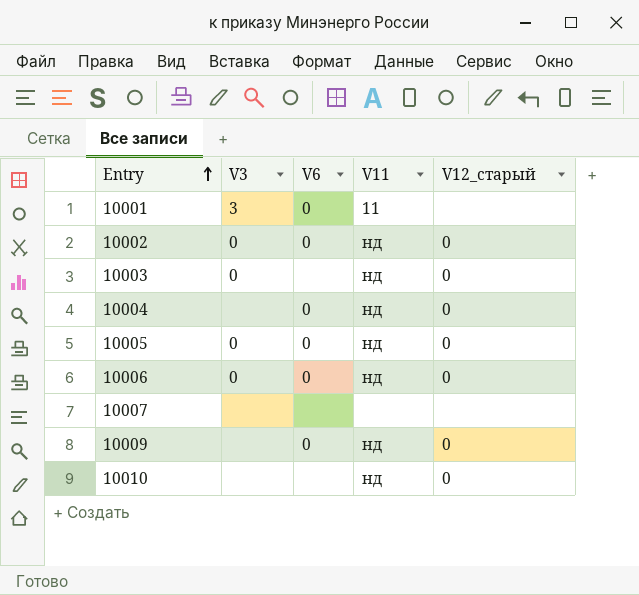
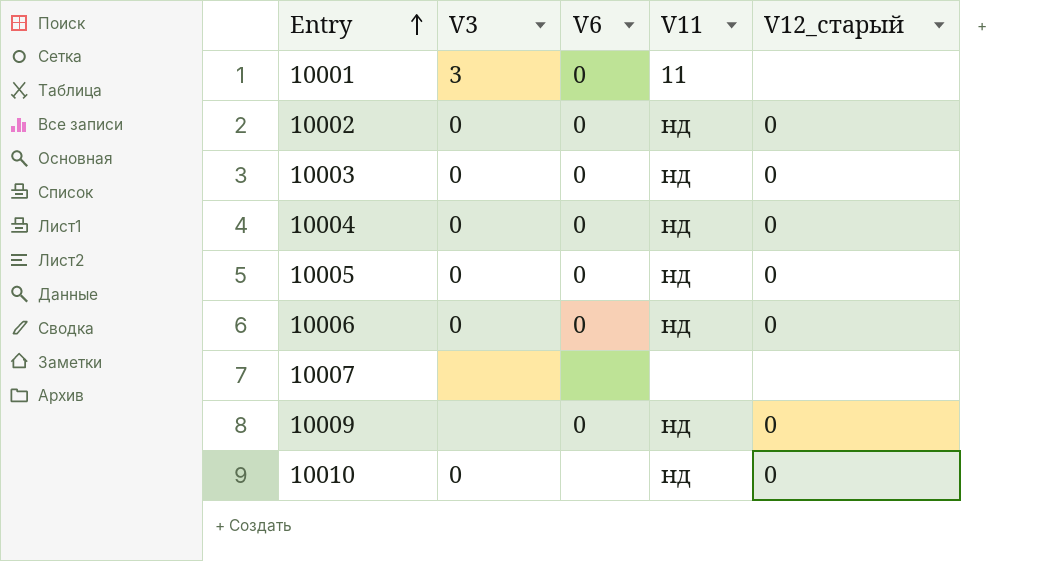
10003 | V6: none -> 0
10004 | V3: none -> 0
10010 | V3: none -> 0

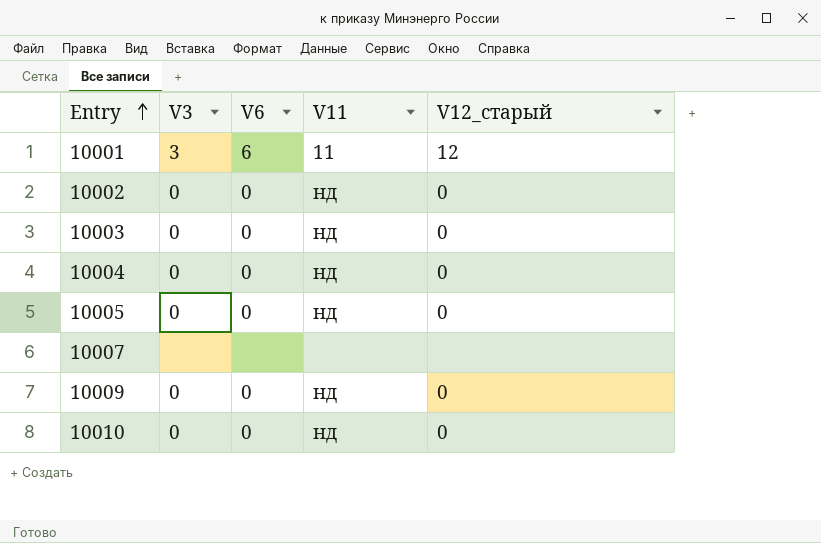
row 10006: 0 | 0 | нд | 0 -> none
10001 | V6: 0 -> 6
10001 | V12_старый: none -> 12
10009 | V3: none -> 0
10010 | V6: none -> 0

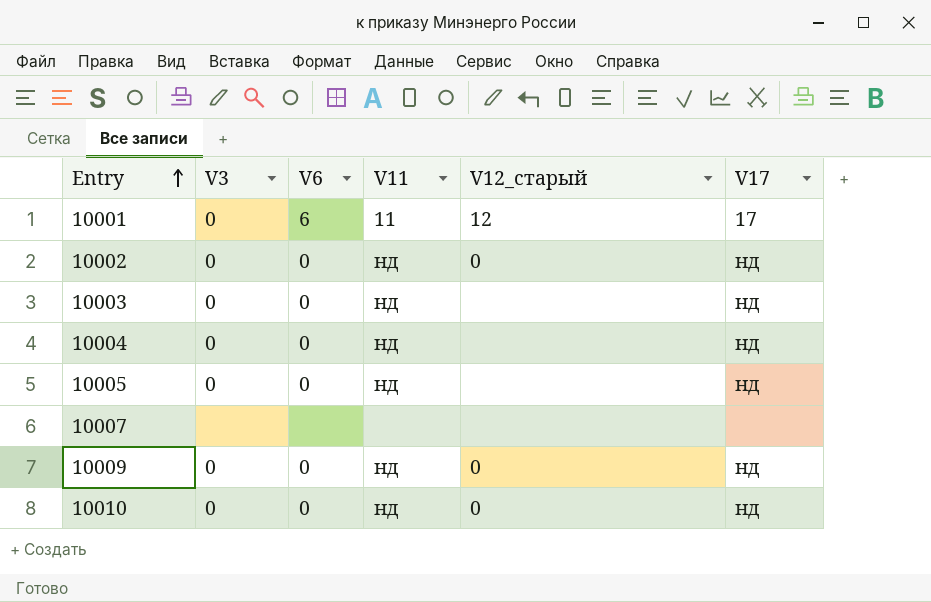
column V17 | position: none -> 6
10001 | V3: 3 -> 0
10003 | V12_старый: 0 -> none
10004 | V12_старый: 0 -> none
10005 | V12_старый: 0 -> none

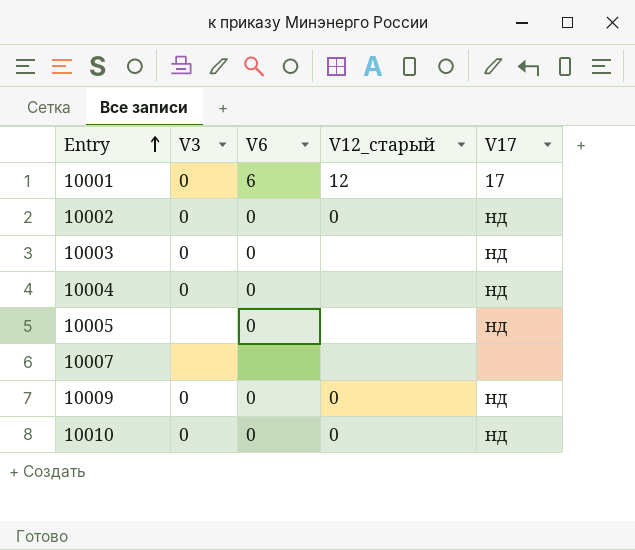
column V11 | position: 4 -> none
10005 | V3: 0 -> none

